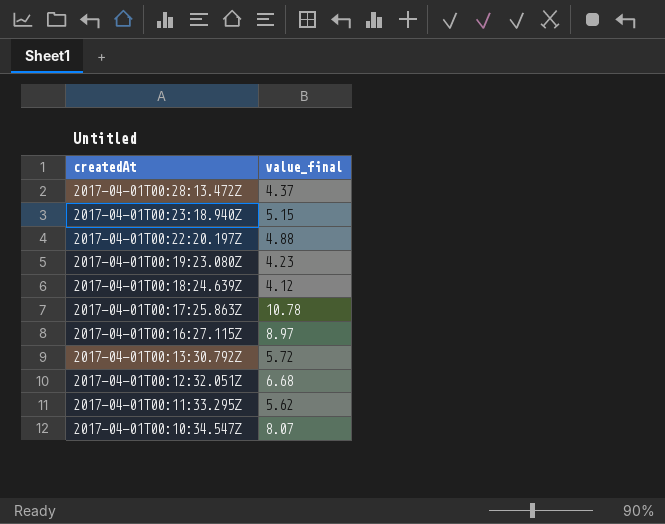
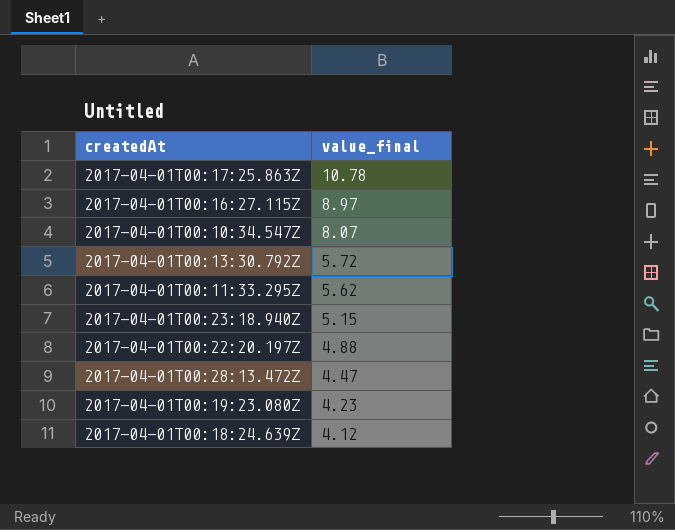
row order: createdAt descending -> value_final descending
row 2017-04-01T00:12:32.051Z: 6.68 -> none
2017-04-01T00:28:13.472Z | value_final: 4.37 -> 4.47

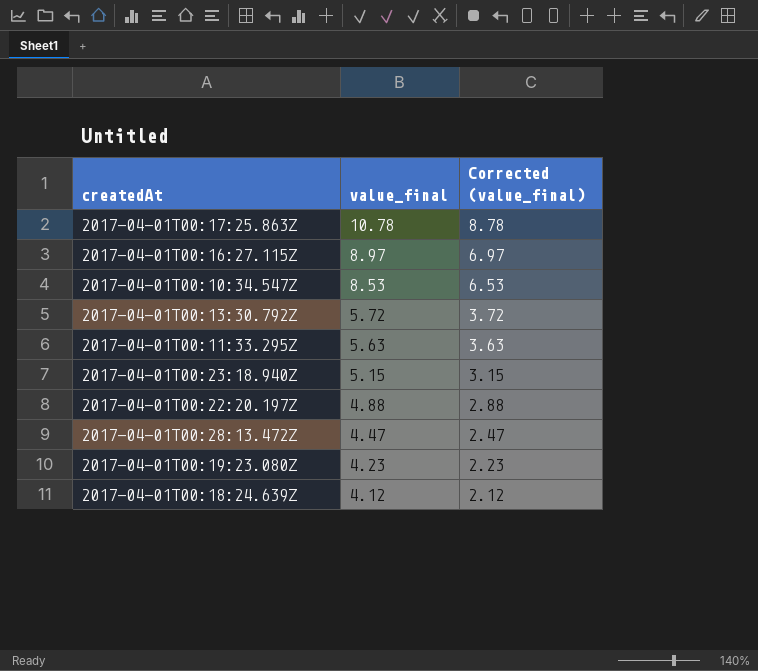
column Corrected (value_final) | formula: none -> [value_final] - 2
2017-04-01T00:10:34.547Z | value_final: 8.07 -> 8.53
2017-04-01T00:11:33.295Z | value_final: 5.62 -> 5.63

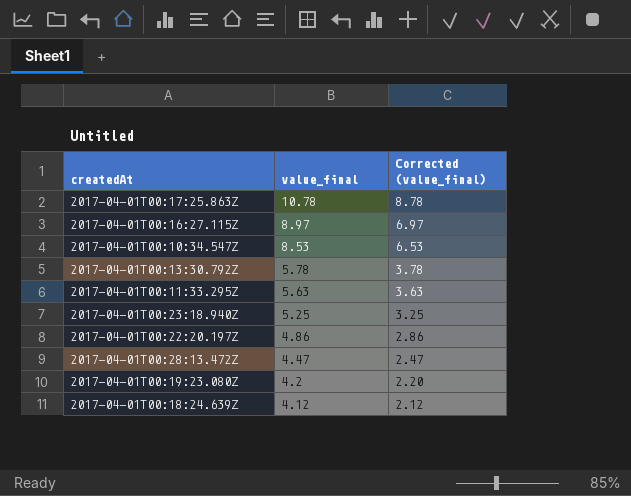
2017-04-01T00:13:30.792Z | value_final: 5.72 -> 5.78
2017-04-01T00:13:30.792Z | Corrected (value_final): 3.72 -> 3.78
2017-04-01T00:23:18.940Z | value_final: 5.15 -> 5.25
2017-04-01T00:23:18.940Z | Corrected (value_final): 3.15 -> 3.25
2017-04-01T00:22:20.197Z | value_final: 4.88 -> 4.86
2017-04-01T00:22:20.197Z | Corrected (value_final): 2.88 -> 2.86
2017-04-01T00:19:23.080Z | value_final: 4.23 -> 4.2
2017-04-01T00:19:23.080Z | Corrected (value_final): 2.23 -> 2.20

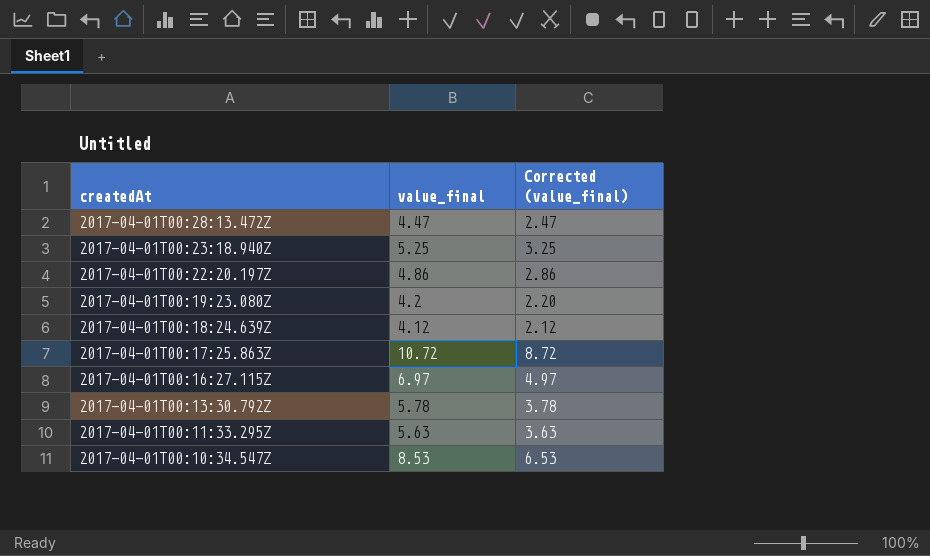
row order: value_final descending -> createdAt descending
2017-04-01T00:17:25.863Z | value_final: 10.78 -> 10.72
2017-04-01T00:17:25.863Z | Corrected (value_final): 8.78 -> 8.72
2017-04-01T00:16:27.115Z | value_final: 8.97 -> 6.97
2017-04-01T00:16:27.115Z | Corrected (value_final): 6.97 -> 4.97

